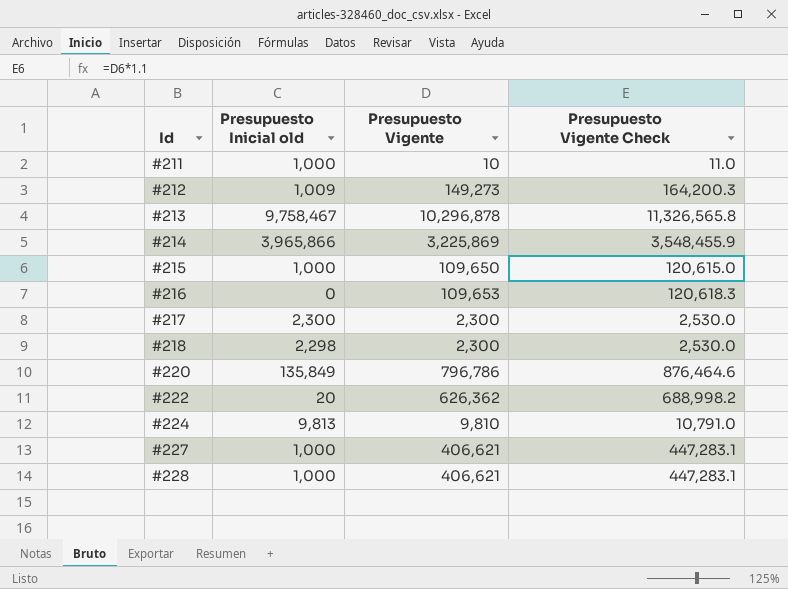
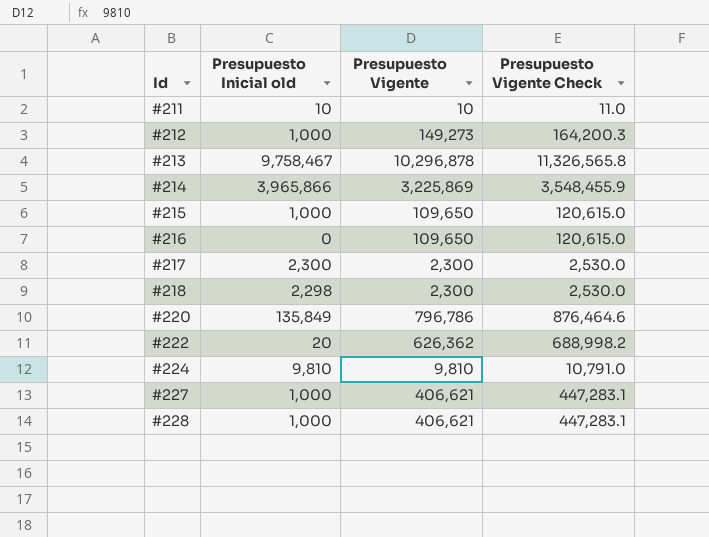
#211 | Presupuesto Inicial old: 1,000 -> 10
#212 | Presupuesto Inicial old: 1,009 -> 1,000
#216 | Presupuesto Vigente: 109,653 -> 109,650
#216 | Presupuesto Vigente Check: 120,618.3 -> 120,615.0
#224 | Presupuesto Inicial old: 9,813 -> 9,810

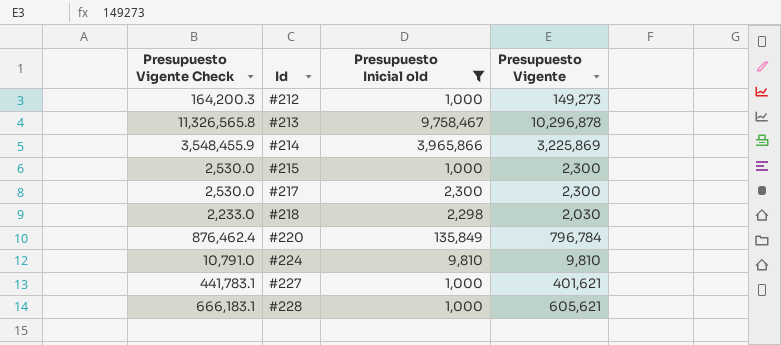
filter: none -> Presupuesto Inicial old >= 1,000
column Presupuesto Vigente Check | position: 4 -> 1
#215 | Presupuesto Vigente Check: 120,615.0 -> 2,530.0
#215 | Presupuesto Vigente: 109,650 -> 2,300
#218 | Presupuesto Vigente Check: 2,530.0 -> 2,233.0
#218 | Presupuesto Vigente: 2,300 -> 2,030
#220 | Presupuesto Vigente Check: 876,464.6 -> 876,462.4
#220 | Presupuesto Vigente: 796,786 -> 796,784
#227 | Presupuesto Vigente Check: 447,283.1 -> 441,783.1
#227 | Presupuesto Vigente: 406,621 -> 401,621
#228 | Presupuesto Vigente Check: 447,283.1 -> 666,183.1
#228 | Presupuesto Vigente: 406,621 -> 605,621

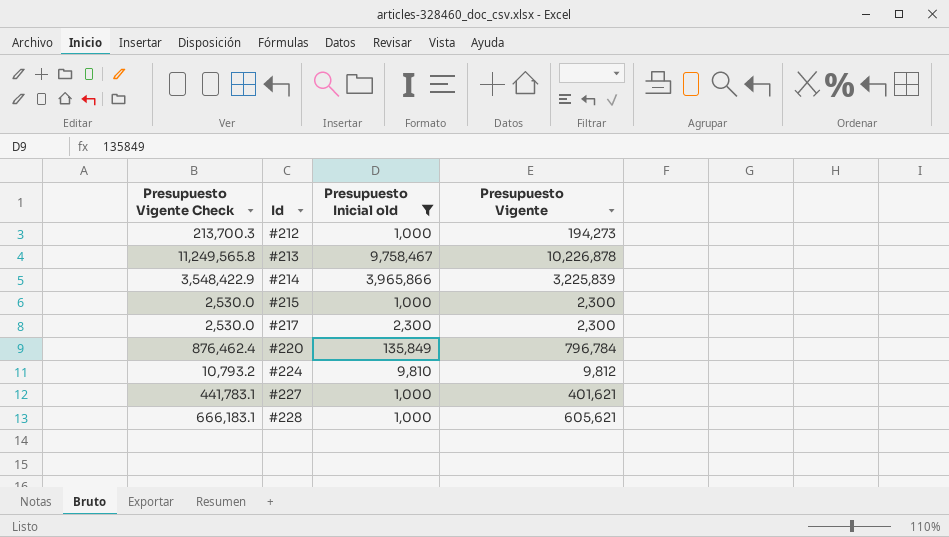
row #218: 2,233.0 | 2,298 | 2,030 -> none
#212 | Presupuesto Vigente Check: 164,200.3 -> 213,700.3
#212 | Presupuesto Vigente: 149,273 -> 194,273
#213 | Presupuesto Vigente Check: 11,326,565.8 -> 11,249,565.8
#213 | Presupuesto Vigente: 10,296,878 -> 10,226,878
#214 | Presupuesto Vigente Check: 3,548,455.9 -> 3,548,422.9
#214 | Presupuesto Vigente: 3,225,869 -> 3,225,839
#224 | Presupuesto Vigente Check: 10,791.0 -> 10,793.2
#224 | Presupuesto Vigente: 9,810 -> 9,812

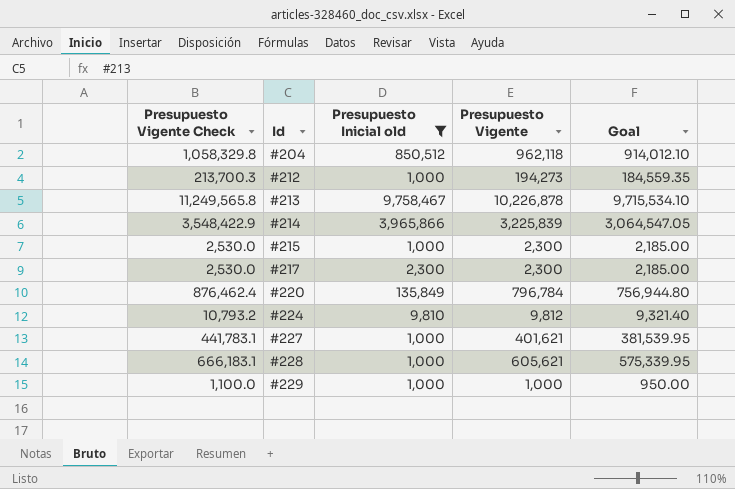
column Goal | formula: none -> [Presupuesto Vigente] * 0.95
row #204: none -> 1,058,329.8 | 850,512 | 962,118 | 914,012.10
row #229: none -> 1,100.0 | 1,000 | 1,000 | 950.00

